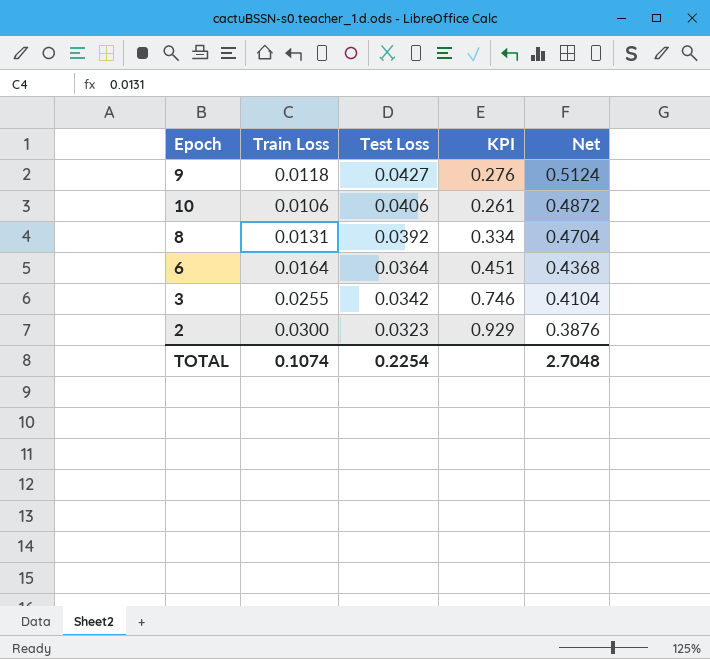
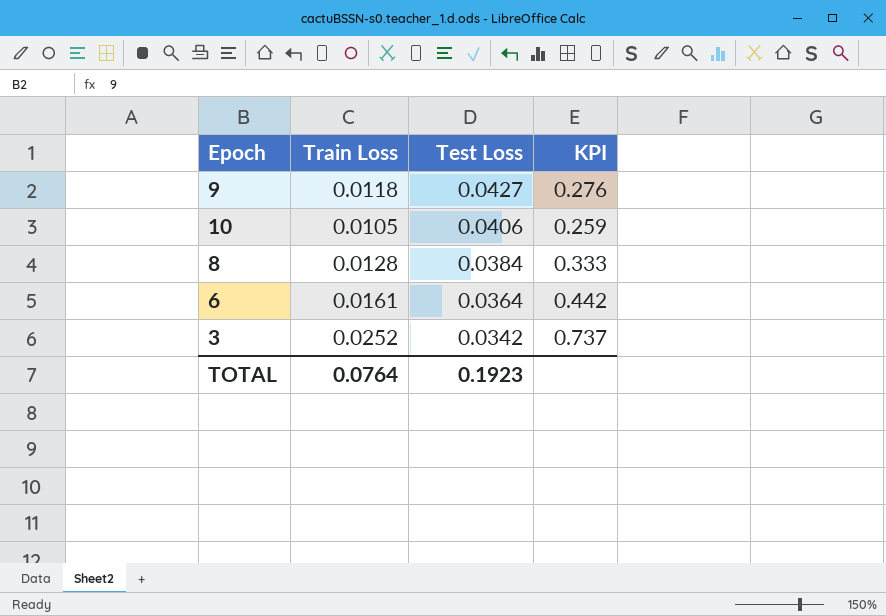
column Net | formula: [Test Loss] * 12 -> none
row 2: 0.0300 | 0.0323 | 0.929 | 0.3876 -> none
10 | Train Loss: 0.0106 -> 0.0105
10 | KPI: 0.261 -> 0.259
8 | Train Loss: 0.0131 -> 0.0128
8 | Test Loss: 0.0392 -> 0.0384
8 | KPI: 0.334 -> 0.333
6 | Train Loss: 0.0164 -> 0.0161
6 | KPI: 0.451 -> 0.442
3 | Train Loss: 0.0255 -> 0.0252
3 | KPI: 0.746 -> 0.737
TOTAL | Train Loss: 0.1074 -> 0.0764
TOTAL | Test Loss: 0.2254 -> 0.1923

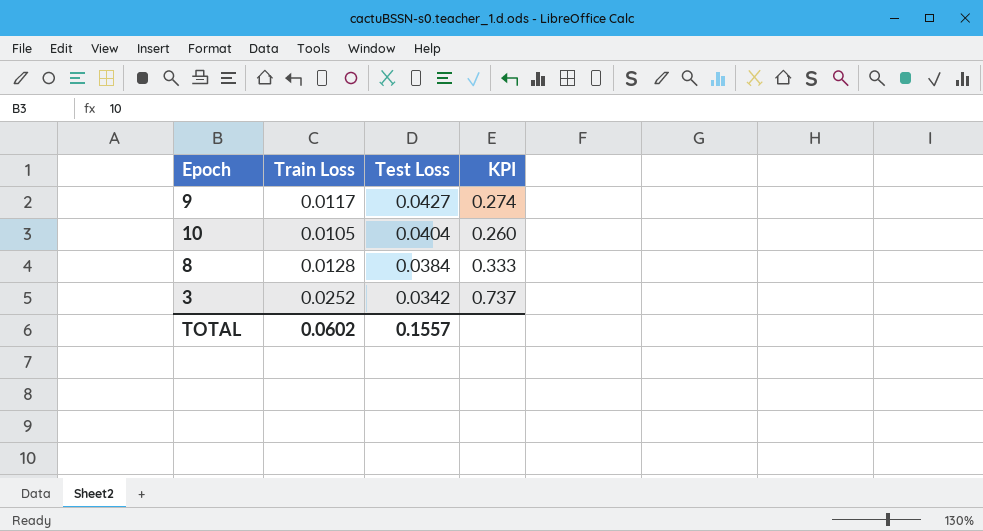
row 6: 0.0161 | 0.0364 | 0.442 -> none
9 | Train Loss: 0.0118 -> 0.0117
9 | KPI: 0.276 -> 0.274
10 | Test Loss: 0.0406 -> 0.0404
10 | KPI: 0.259 -> 0.260
TOTAL | Train Loss: 0.0764 -> 0.0602
TOTAL | Test Loss: 0.1923 -> 0.1557

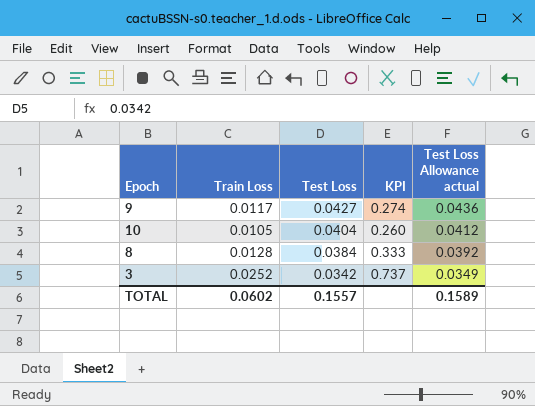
column Test Loss Allowance actual | formula: none -> [Test Loss] * 1.02

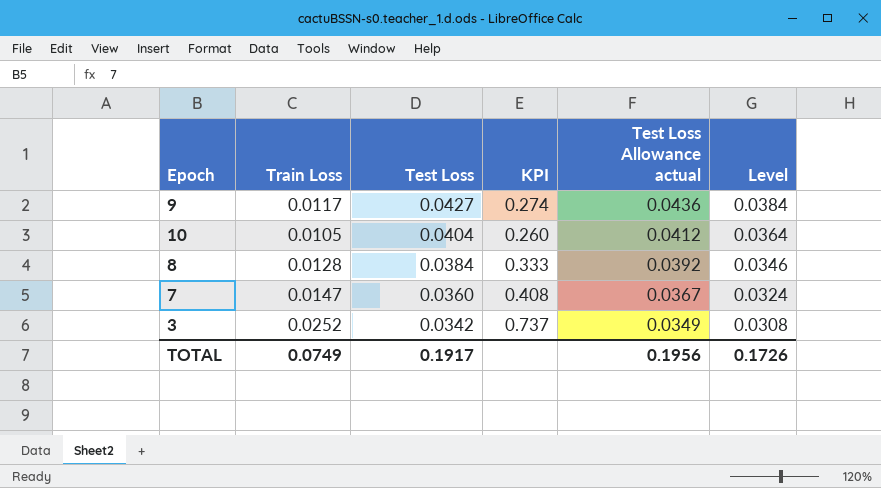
column Level | formula: none -> [Test Loss] * 0.9
row 7: none -> 0.0147 | 0.0360 | 0.408 | 0.0367 | 0.0324
TOTAL | Train Loss: 0.0602 -> 0.0749
TOTAL | Test Loss: 0.1557 -> 0.1917
TOTAL | Test Loss Allowance actual: 0.1589 -> 0.1956

